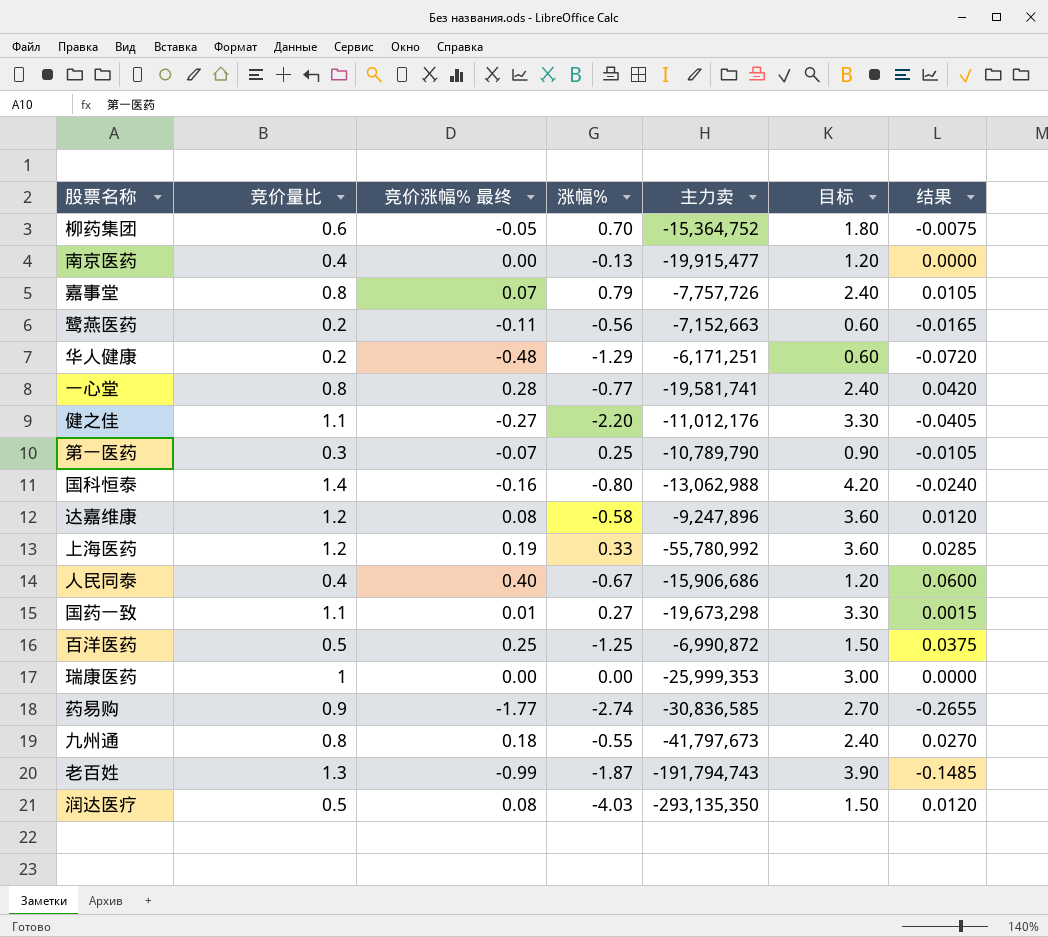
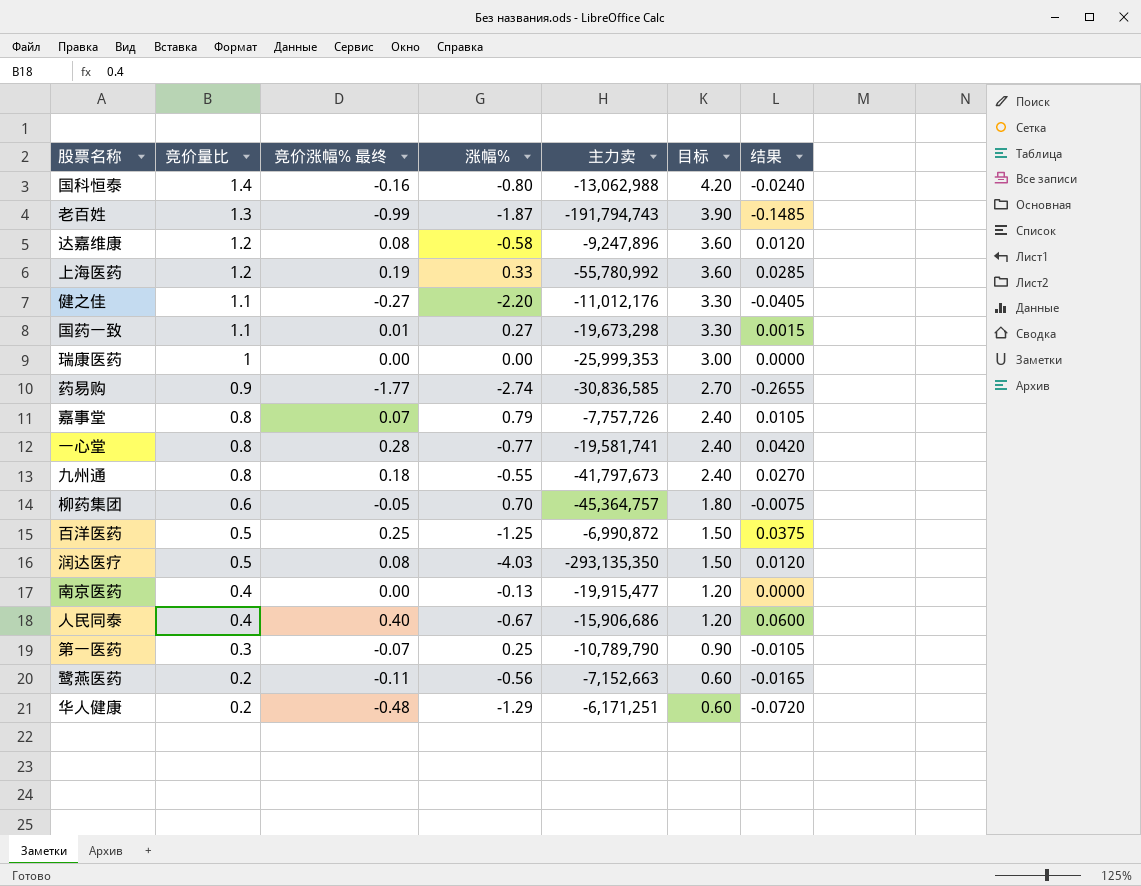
row order: none -> 竞价量比 descending
柳药集团 | 主力卖: -15,364,752 -> -45,364,757

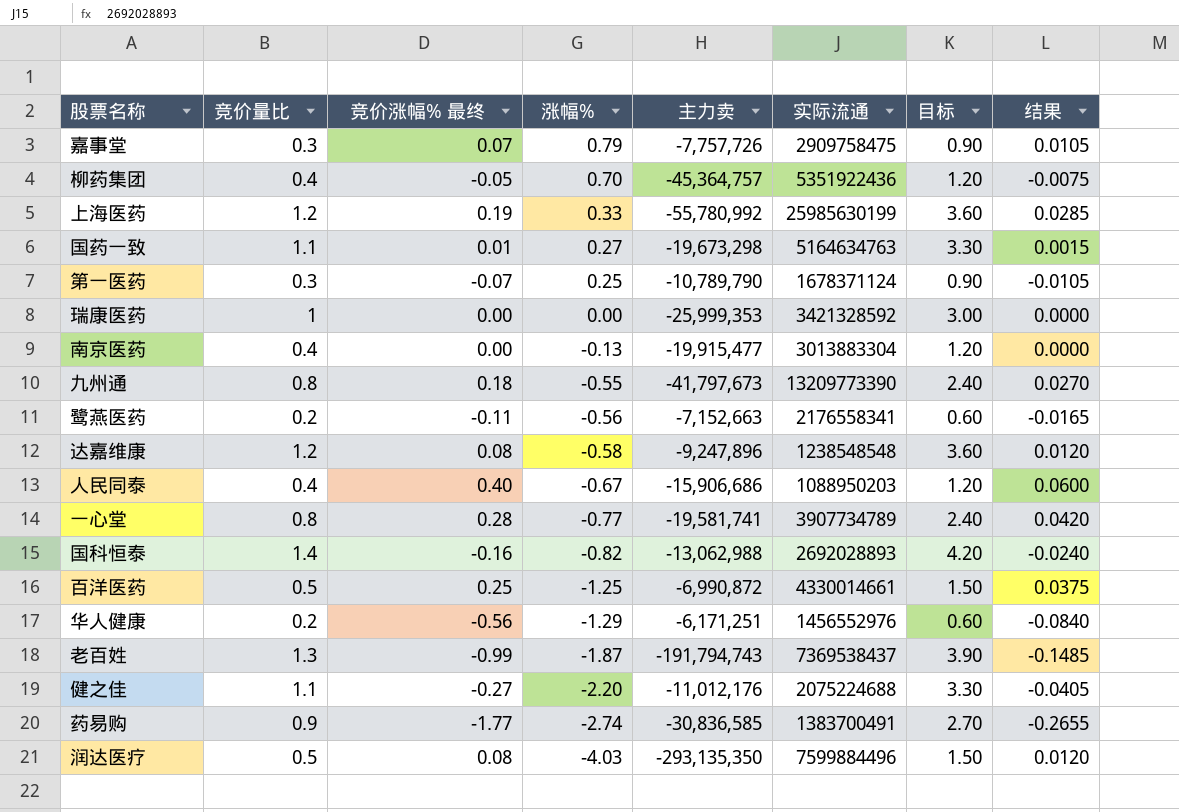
row order: 竞价量比 descending -> 涨幅% descending
column 实际流通 | position: none -> 6
嘉事堂 | 竞价量比: 0.8 -> 0.3
嘉事堂 | 目标: 2.40 -> 0.90
柳药集团 | 竞价量比: 0.6 -> 0.4
柳药集团 | 目标: 1.80 -> 1.20
国科恒泰 | 涨幅%: -0.80 -> -0.82
华人健康 | 竞价涨幅% 最终: -0.48 -> -0.56
华人健康 | 结果: -0.0720 -> -0.0840

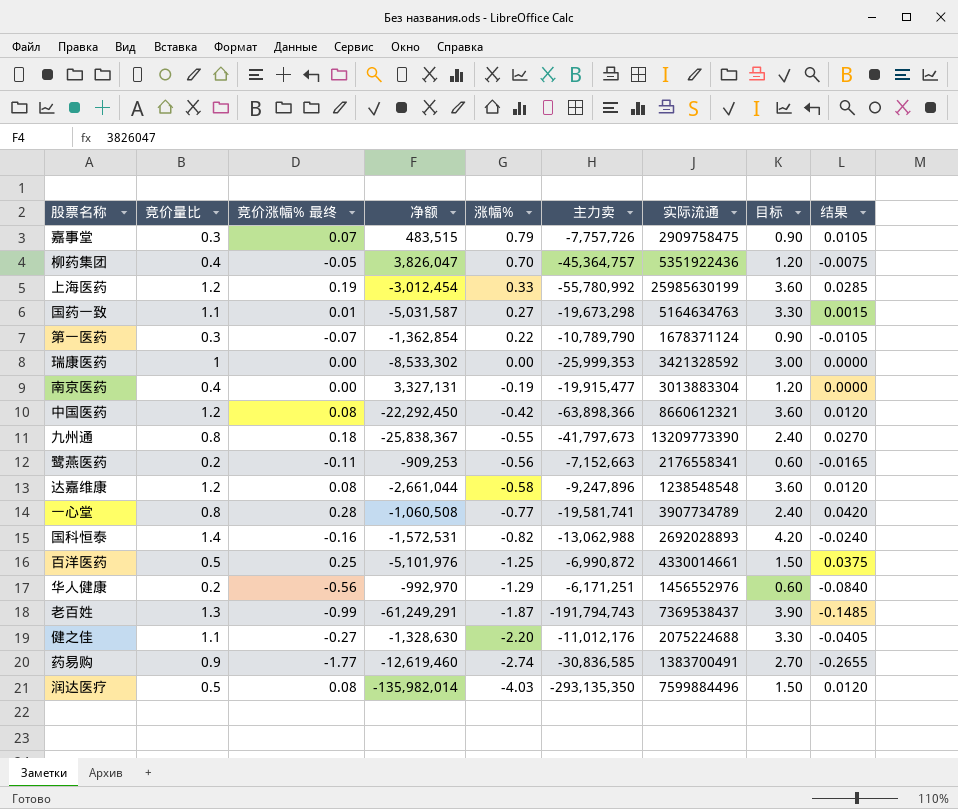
column 净额 | position: none -> 4
row 人民同泰: 0.4 | 0.40 | -0.67 | -15,906,686 | 1088950203 | 1.20 | 0.0600 -> none
第一医药 | 涨幅%: 0.25 -> 0.22
南京医药 | 涨幅%: -0.13 -> -0.19
row 中国医药: none -> 1.2 | 0.08 | -22,292,450 | -0.42 | -63,898,366 | 8660612321 | 3.60 | 0.0120

